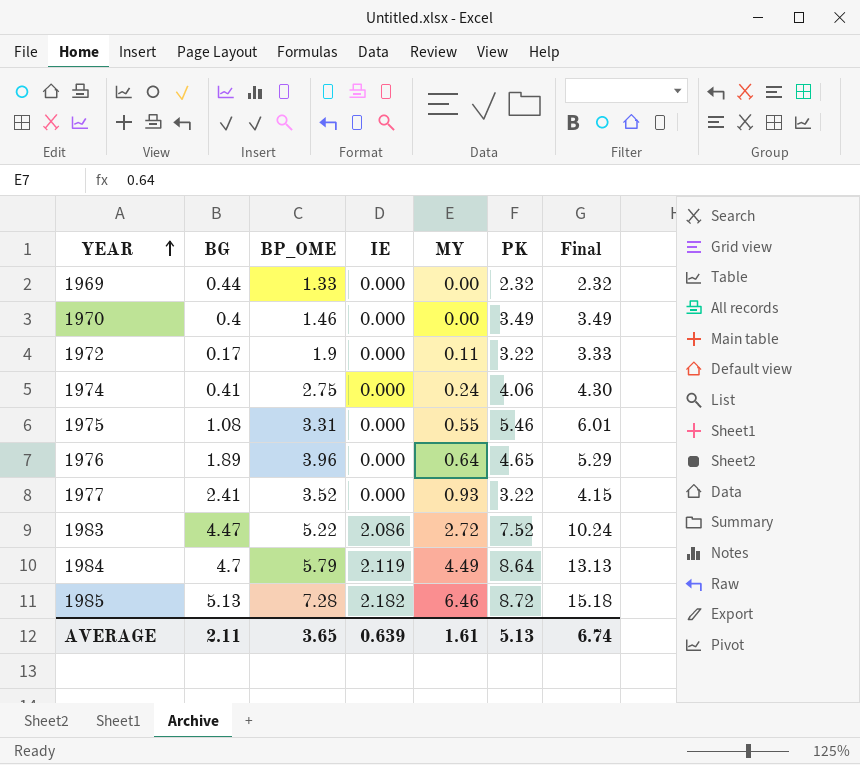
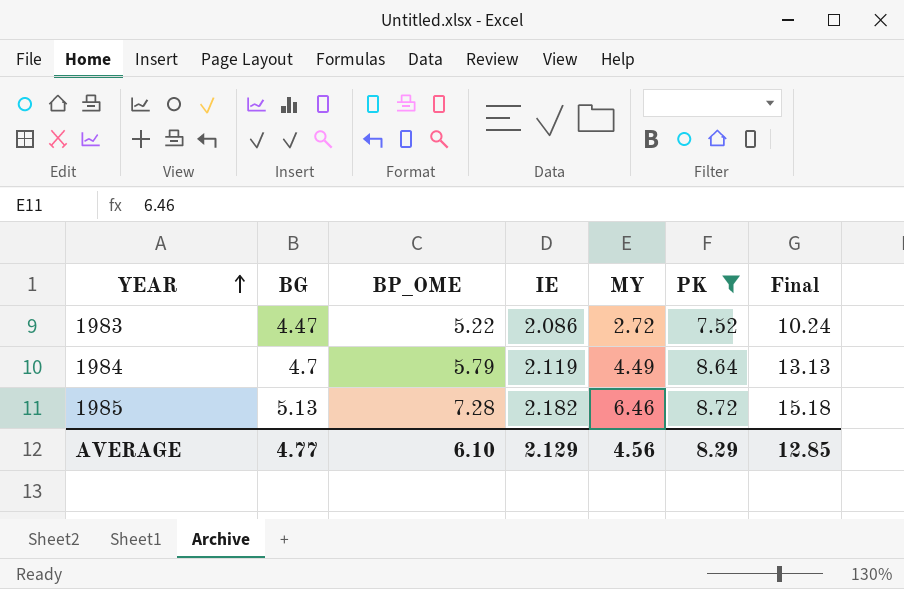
filter: none -> PK >= 7.52
AVERAGE | BG: 2.11 -> 4.77
AVERAGE | BP_OME: 3.65 -> 6.10
AVERAGE | IE: 0.639 -> 2.129
AVERAGE | MY: 1.61 -> 4.56
AVERAGE | PK: 5.13 -> 8.29
AVERAGE | Final: 6.74 -> 12.85

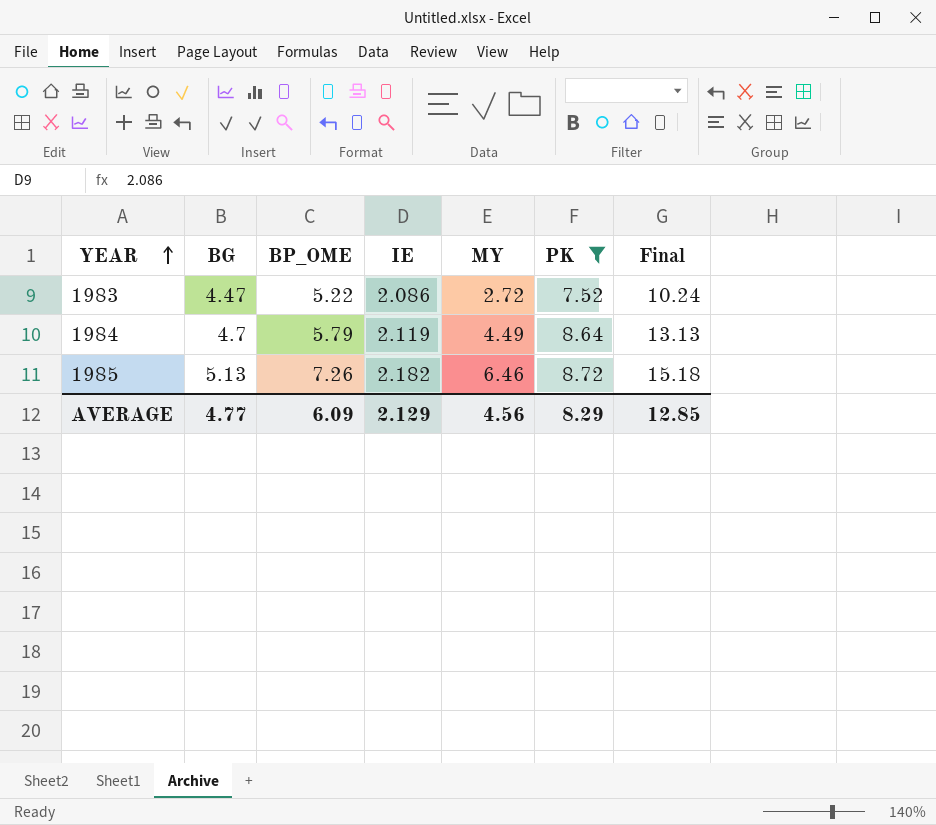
1985 | BP_OME: 7.28 -> 7.26
AVERAGE | BP_OME: 6.10 -> 6.09

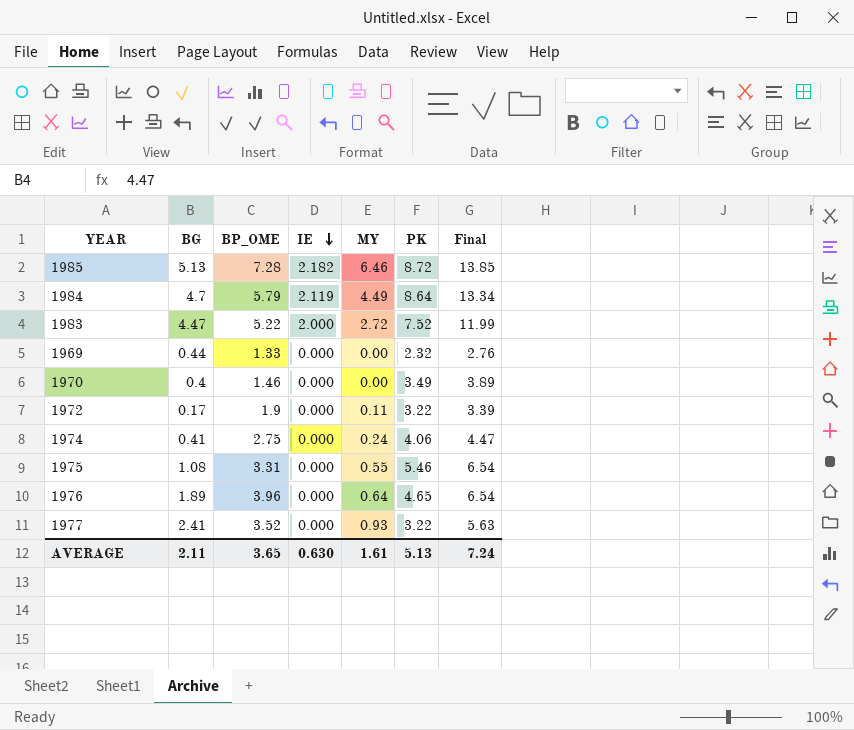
filter: PK >= 7.52 -> none
row order: YEAR ascending -> IE descending
column Final | formula: [MY] + [PK] -> [BG] + [PK]
1985 | BP_OME: 7.26 -> 7.28
1983 | IE: 2.086 -> 2.000
AVERAGE | BG: 4.77 -> 2.11
AVERAGE | BP_OME: 6.09 -> 3.65
AVERAGE | IE: 2.129 -> 0.630
AVERAGE | MY: 4.56 -> 1.61
AVERAGE | PK: 8.29 -> 5.13
AVERAGE | Final: 12.85 -> 7.24

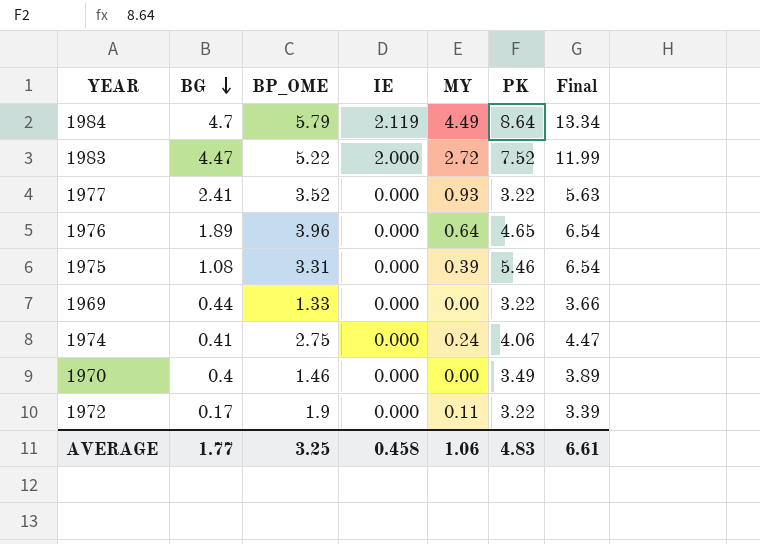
row order: IE descending -> BG descending
row 1985: 5.13 | 7.28 | 2.182 | 6.46 | 8.72 | 13.85 -> none
1975 | MY: 0.55 -> 0.39
1969 | PK: 2.32 -> 3.22
1969 | Final: 2.76 -> 3.66
AVERAGE | BG: 2.11 -> 1.77
AVERAGE | BP_OME: 3.65 -> 3.25
AVERAGE | IE: 0.630 -> 0.458
AVERAGE | MY: 1.61 -> 1.06
AVERAGE | PK: 5.13 -> 4.83
AVERAGE | Final: 7.24 -> 6.61

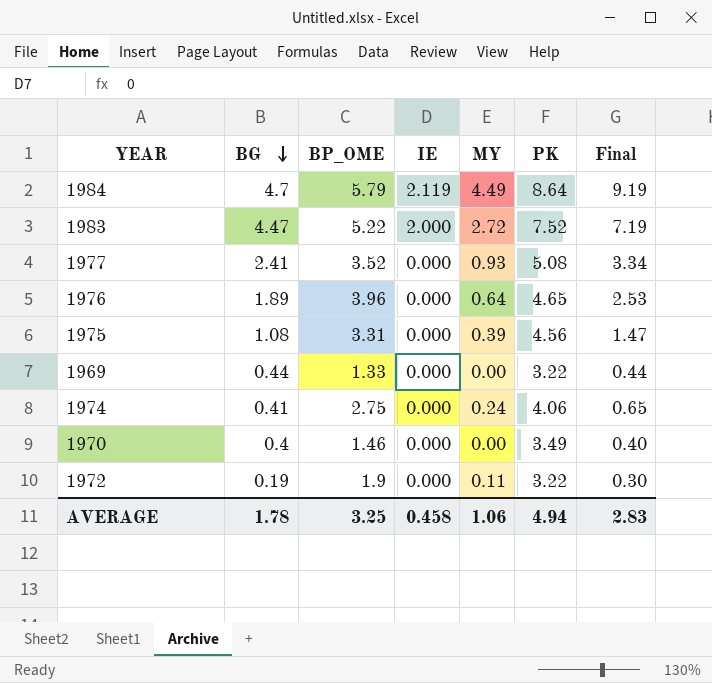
column Final | formula: [BG] + [PK] -> [BG] + [MY]
1977 | PK: 3.22 -> 5.08
1975 | PK: 5.46 -> 4.56
1972 | BG: 0.17 -> 0.19
AVERAGE | BG: 1.77 -> 1.78
AVERAGE | PK: 4.83 -> 4.94
AVERAGE | Final: 6.61 -> 2.83

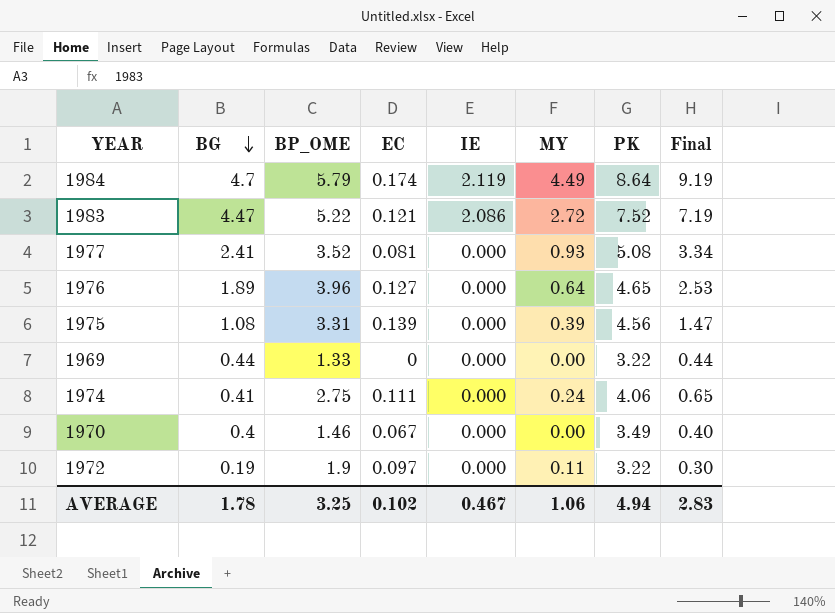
column EC | position: none -> 4
1983 | IE: 2.000 -> 2.086
AVERAGE | IE: 0.458 -> 0.467

